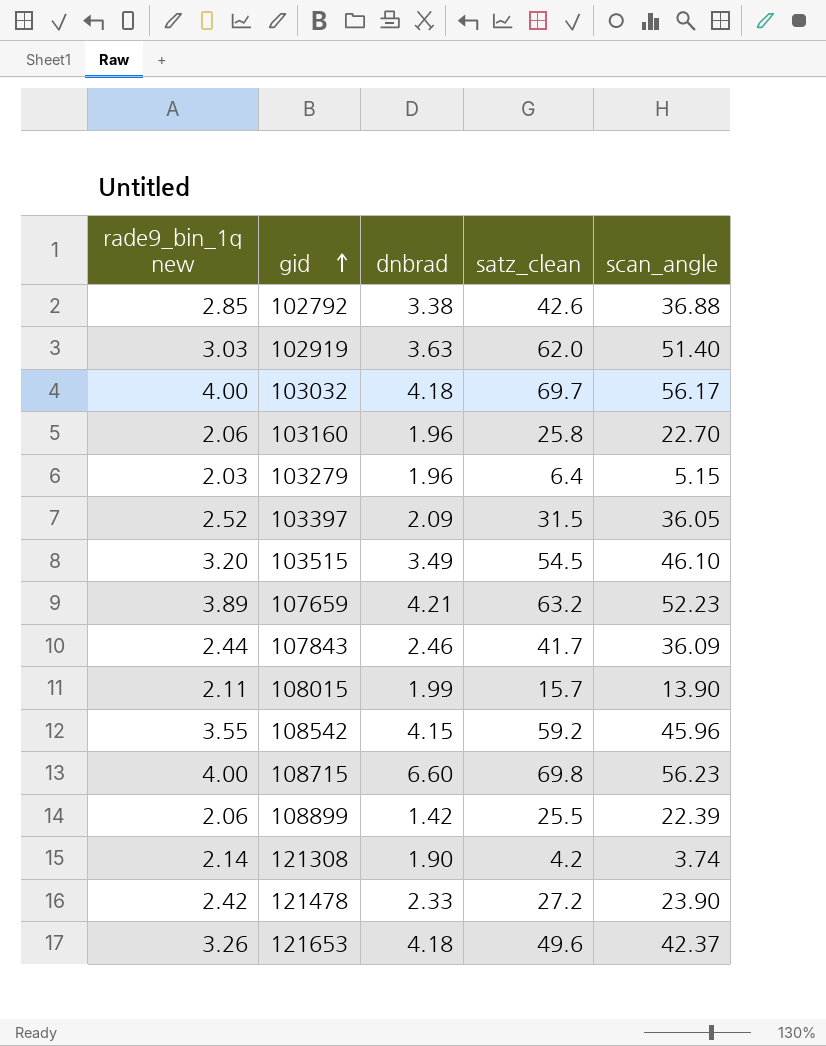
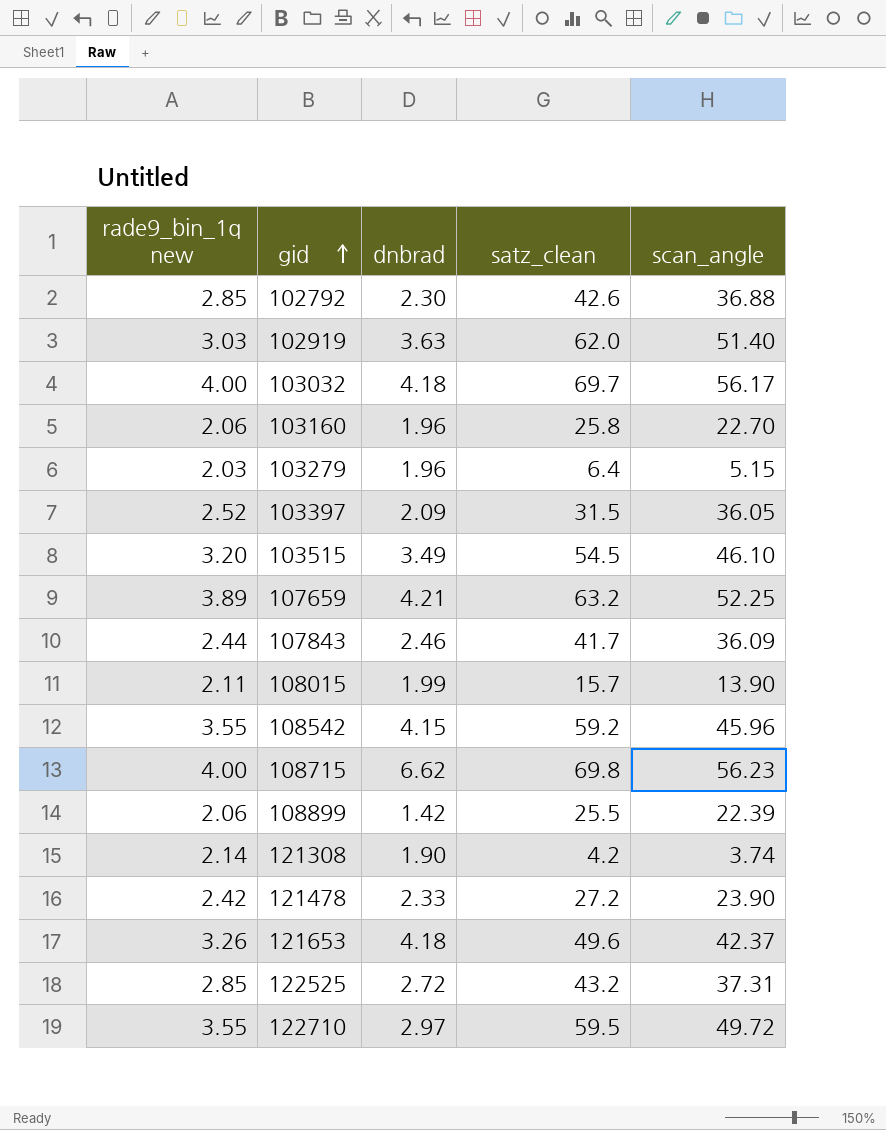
102792 | dnbrad: 3.38 -> 2.30
107659 | scan_angle: 52.23 -> 52.25
108715 | dnbrad: 6.60 -> 6.62
row 122525: none -> 2.85 | 2.72 | 43.2 | 37.31
row 122710: none -> 3.55 | 2.97 | 59.5 | 49.72

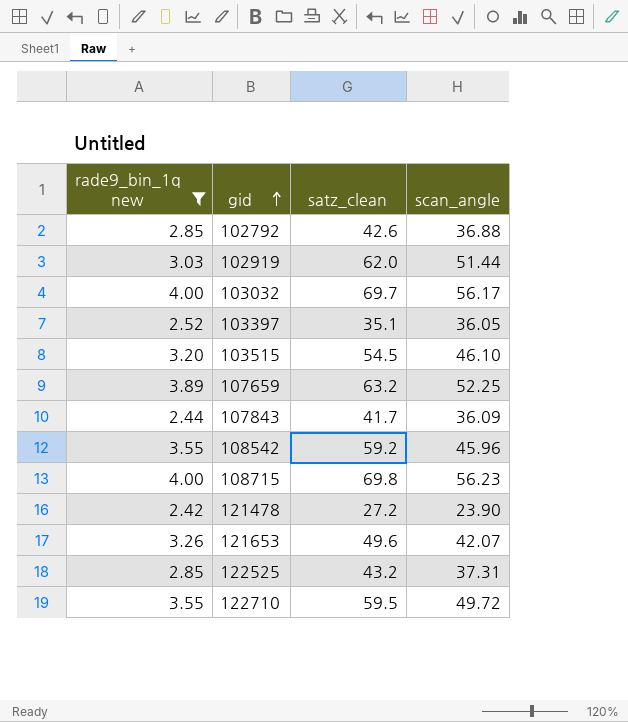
filter: none -> rade9_bin_1q new >= 2.42
column dnbrad | position: 3 -> none
102919 | scan_angle: 51.40 -> 51.44
103397 | satz_clean: 31.5 -> 35.1
121653 | scan_angle: 42.37 -> 42.07

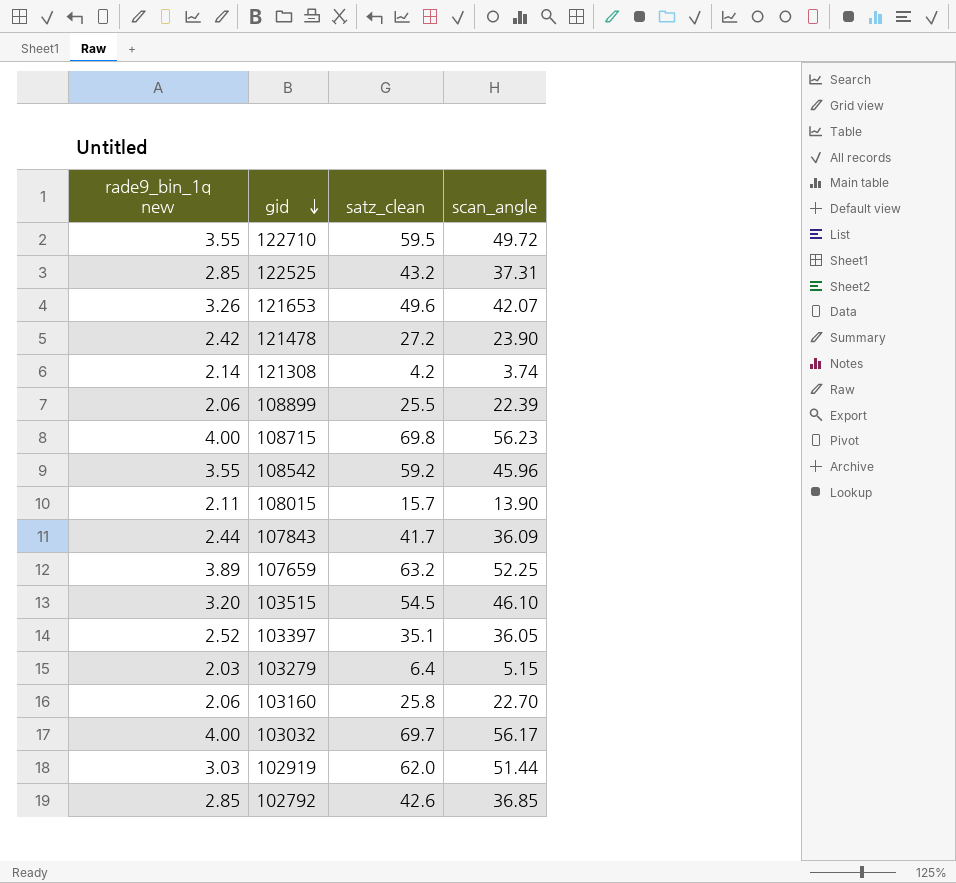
filter: rade9_bin_1q new >= 2.42 -> none
row order: gid ascending -> gid descending
102792 | scan_angle: 36.88 -> 36.85

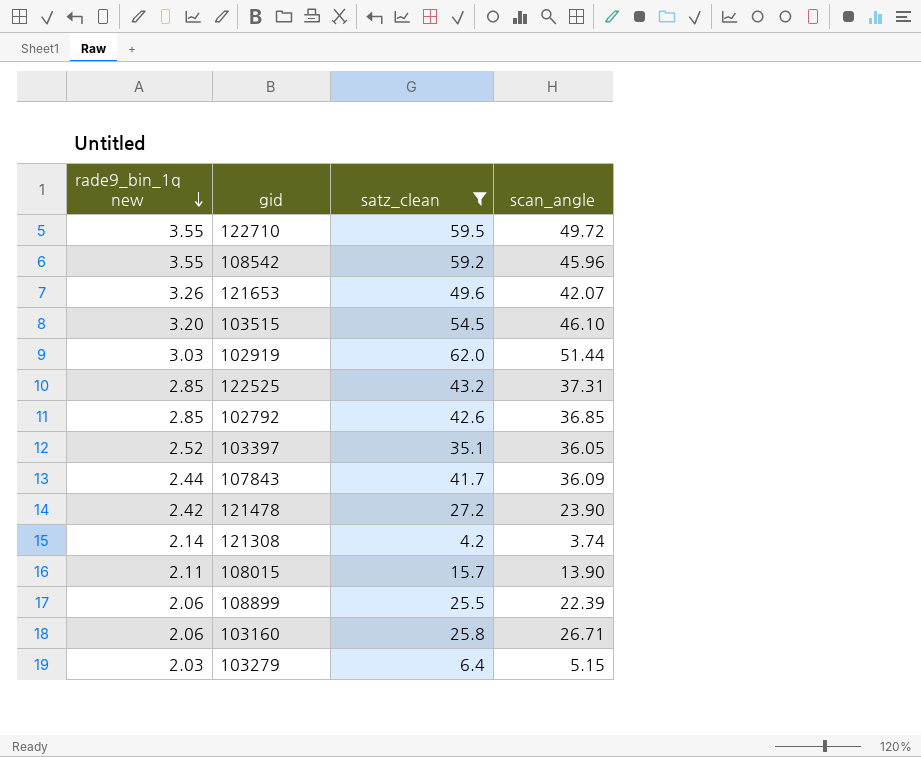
filter: none -> satz_clean <= 62.0
row order: gid descending -> rade9_bin_1q new descending
103160 | scan_angle: 22.70 -> 26.71

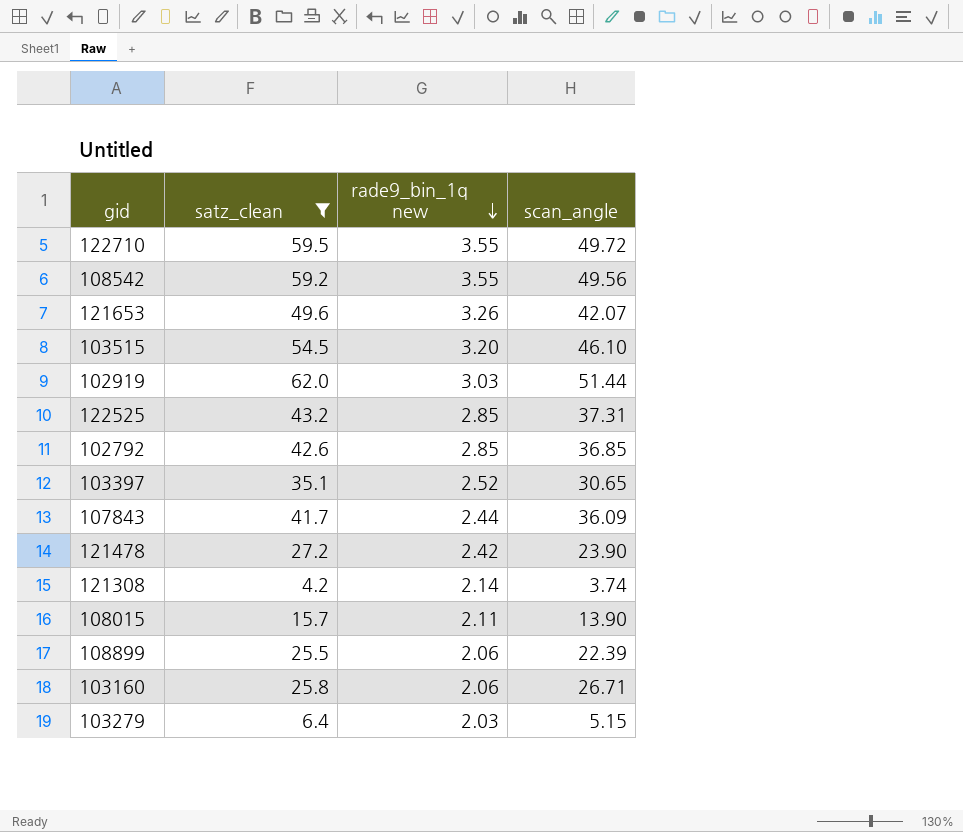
column rade9_bin_1q new | position: 1 -> 3
108542 | scan_angle: 45.96 -> 49.56
103397 | scan_angle: 36.05 -> 30.65

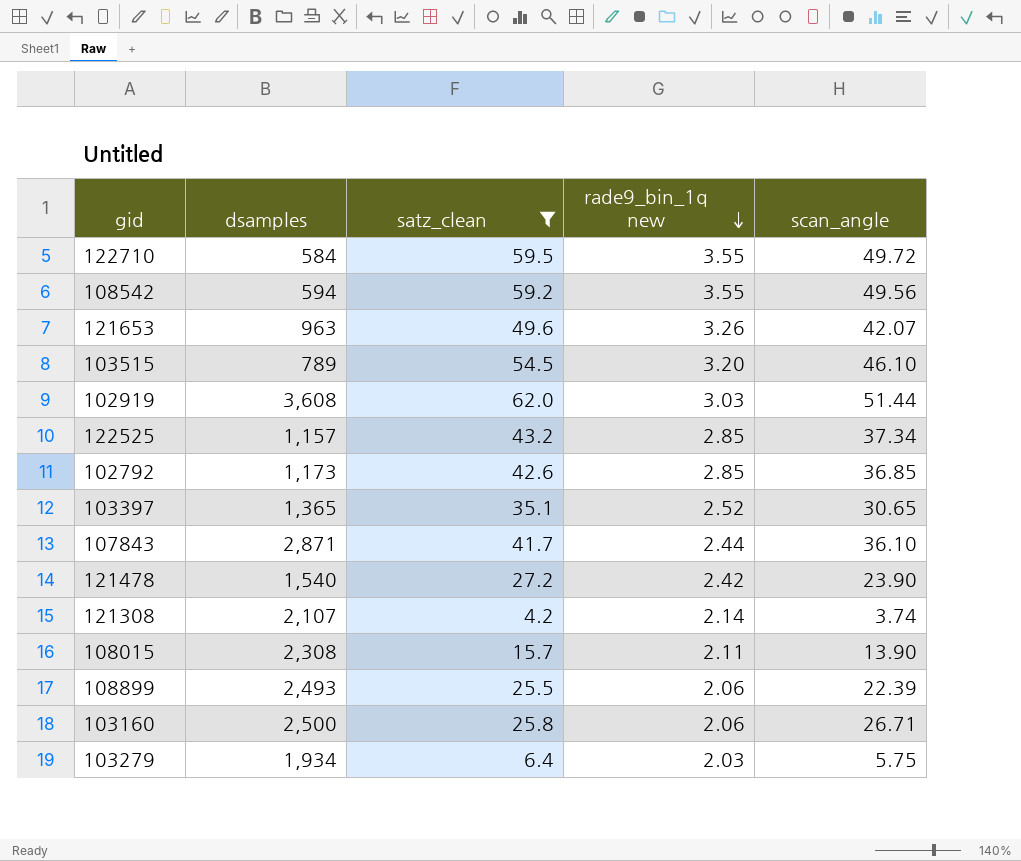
column dsamples | position: none -> 2
122525 | scan_angle: 37.31 -> 37.34
107843 | scan_angle: 36.09 -> 36.10
103279 | scan_angle: 5.15 -> 5.75

